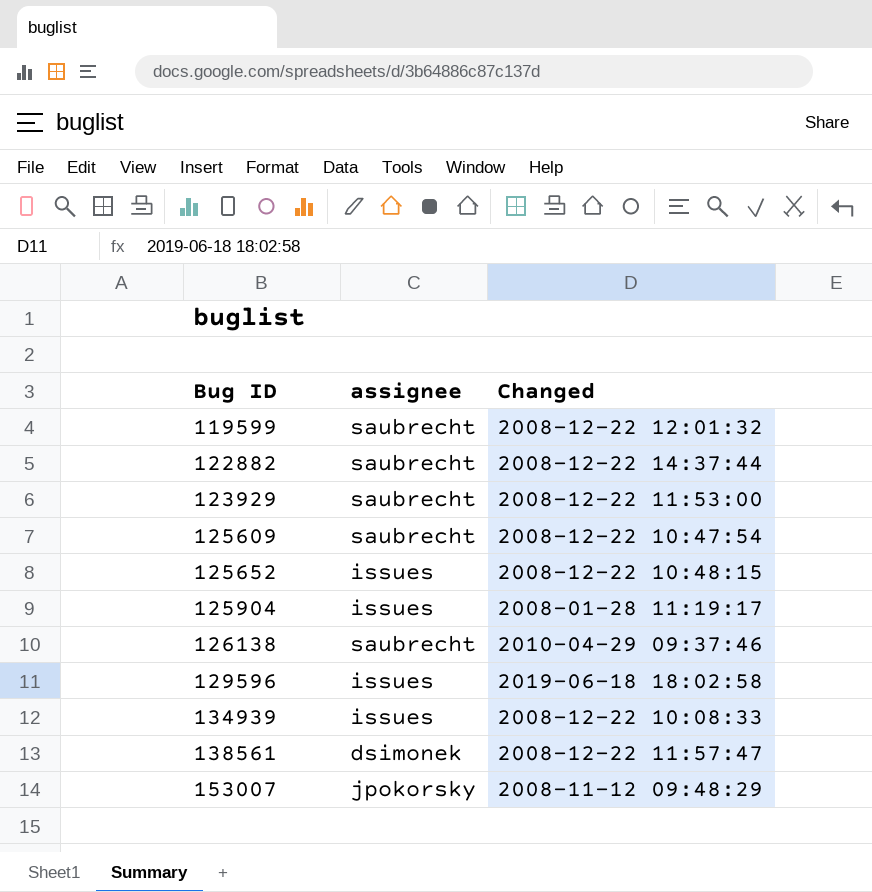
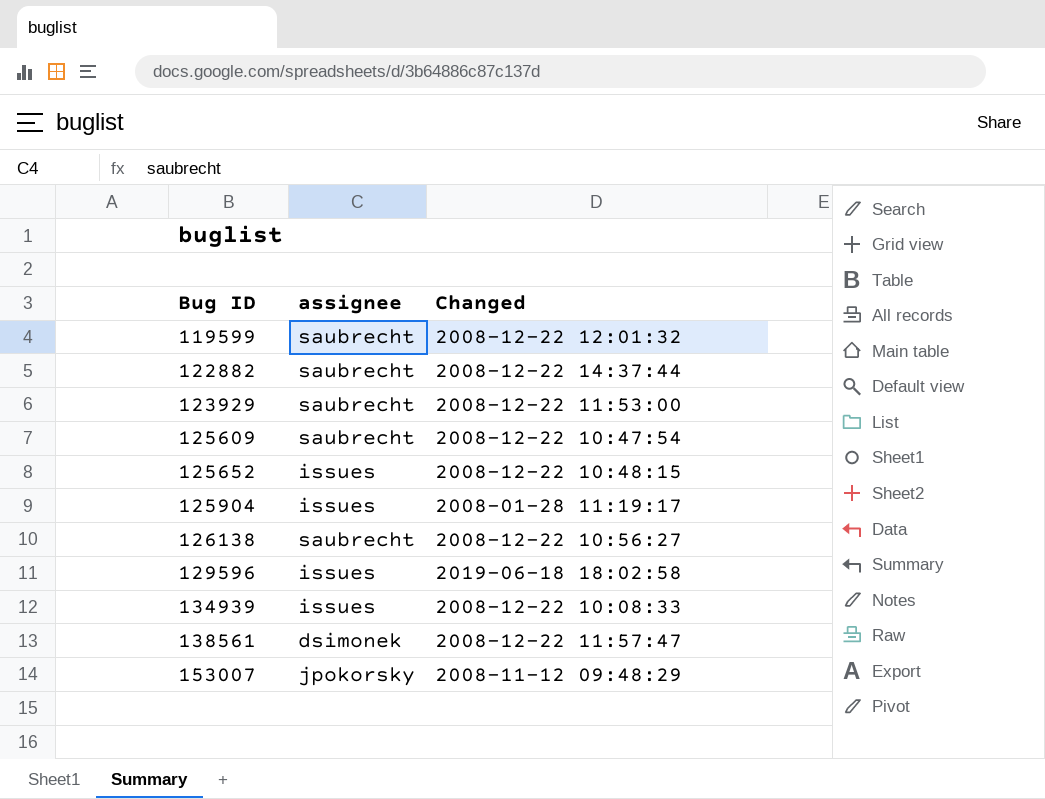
126138 | Changed: 2010-04-29 09:37:46 -> 2008-12-22 10:56:27

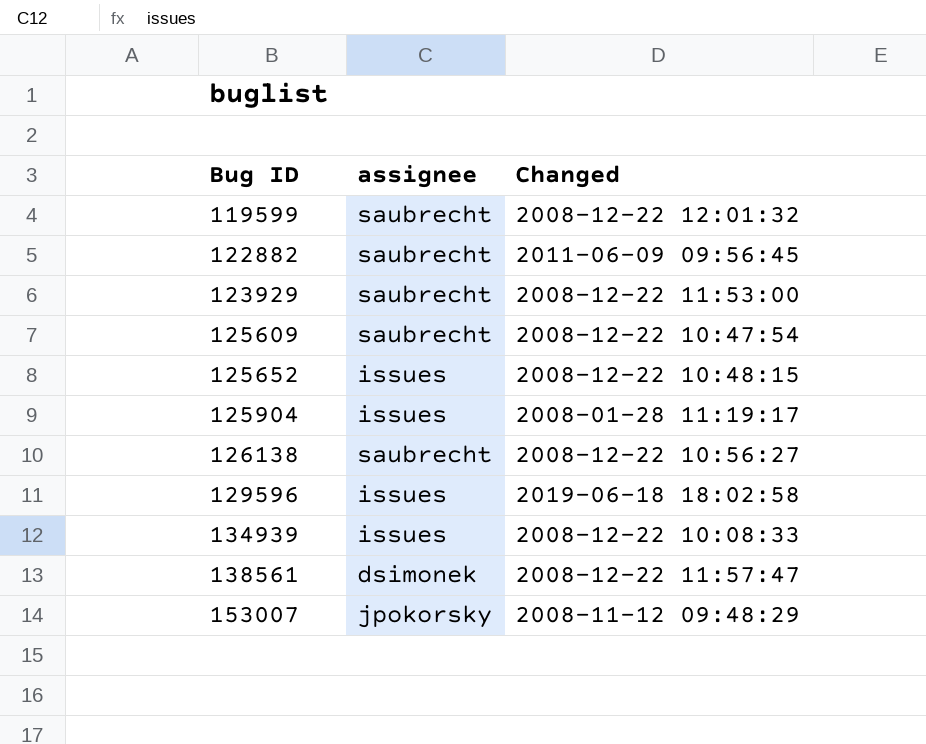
122882 | Changed: 2008-12-22 14:37:44 -> 2011-06-09 09:56:45

